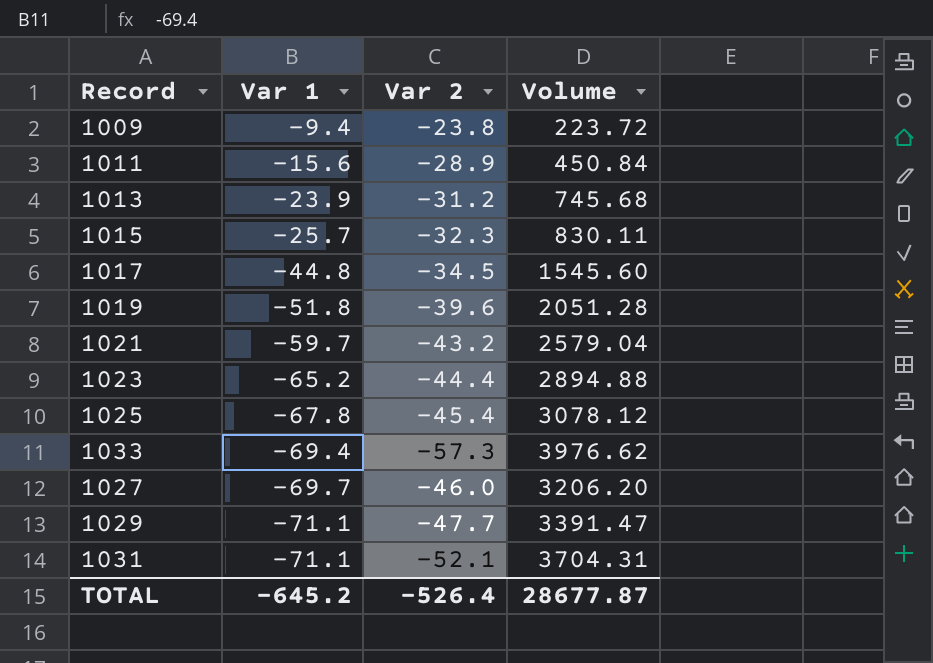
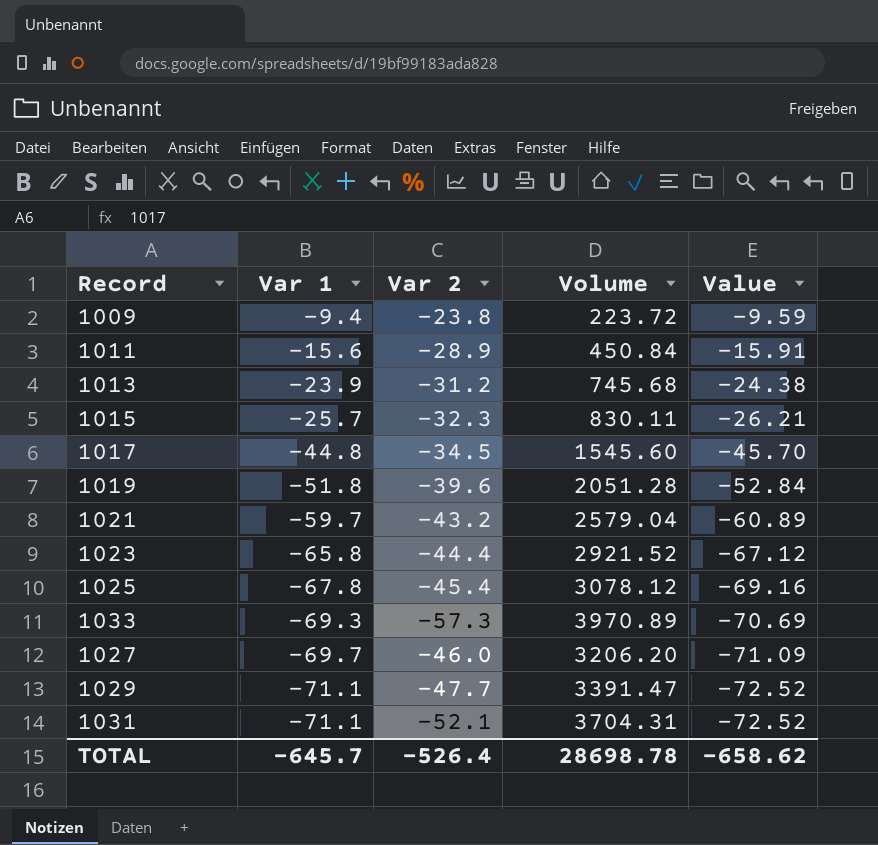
column Value | formula: none -> [Var 1] * 1.02
1023 | Var 1: -65.2 -> -65.8
1023 | Volume: 2894.88 -> 2921.52
1033 | Var 1: -69.4 -> -69.3
1033 | Volume: 3976.62 -> 3970.89
TOTAL | Var 1: -645.2 -> -645.7
TOTAL | Volume: 28677.87 -> 28698.78

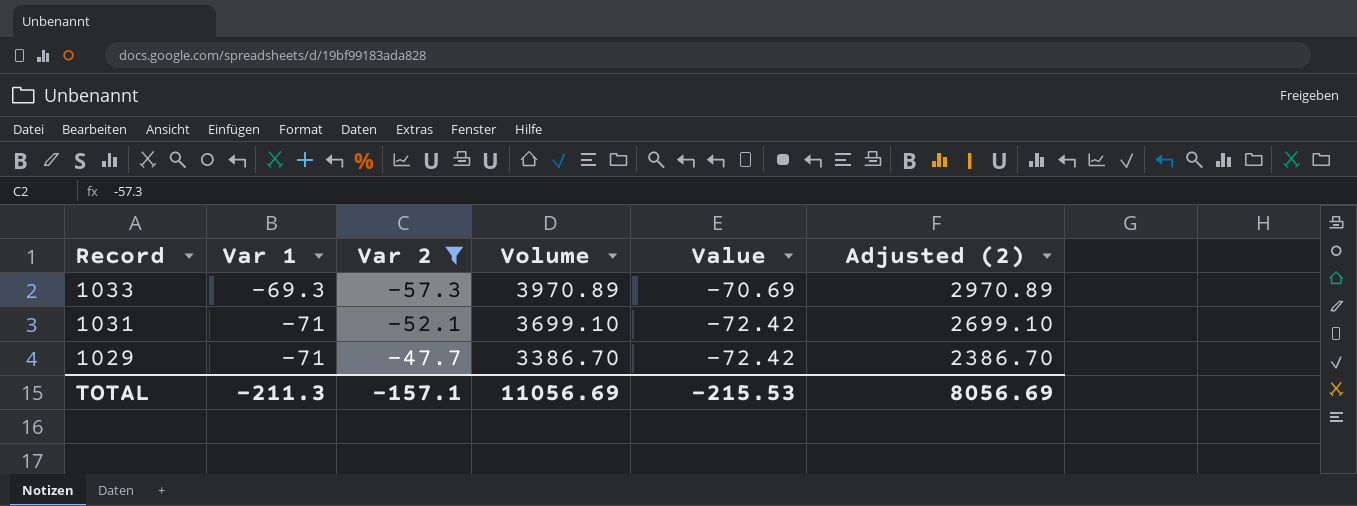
filter: none -> Var 2 <= -47.7
row order: Var 1 descending -> Record descending
column Adjusted (2) | formula: none -> [Volume] - 1000
1031 | Var 1: -71.1 -> -71
1031 | Volume: 3704.31 -> 3699.10
1031 | Value: -72.52 -> -72.42
1029 | Var 1: -71.1 -> -71
1029 | Volume: 3391.47 -> 3386.70
1029 | Value: -72.52 -> -72.42
TOTAL | Var 1: -645.7 -> -211.3
TOTAL | Var 2: -526.4 -> -157.1
TOTAL | Volume: 28698.78 -> 11056.69
TOTAL | Value: -658.62 -> -215.53

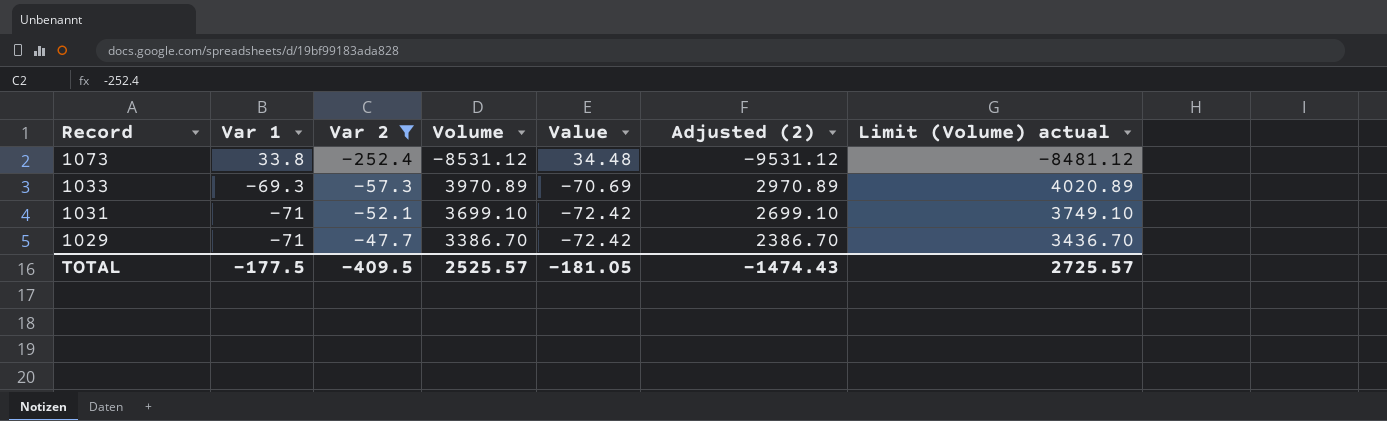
column Limit (Volume) actual | formula: none -> [Volume] + 50
row 1073: none -> 33.8 | -252.4 | -8531.12 | 34.48 | -9531.12 | -8481.12
TOTAL | Var 1: -211.3 -> -177.5
TOTAL | Var 2: -157.1 -> -409.5
TOTAL | Volume: 11056.69 -> 2525.57
TOTAL | Value: -215.53 -> -181.05
TOTAL | Adjusted (2): 8056.69 -> -1474.43

